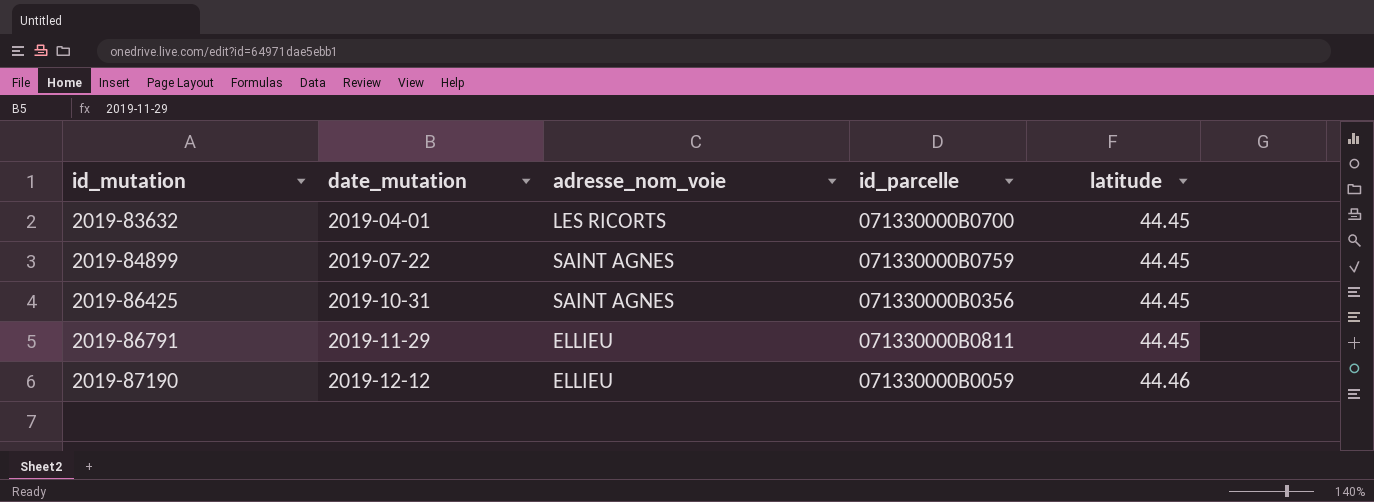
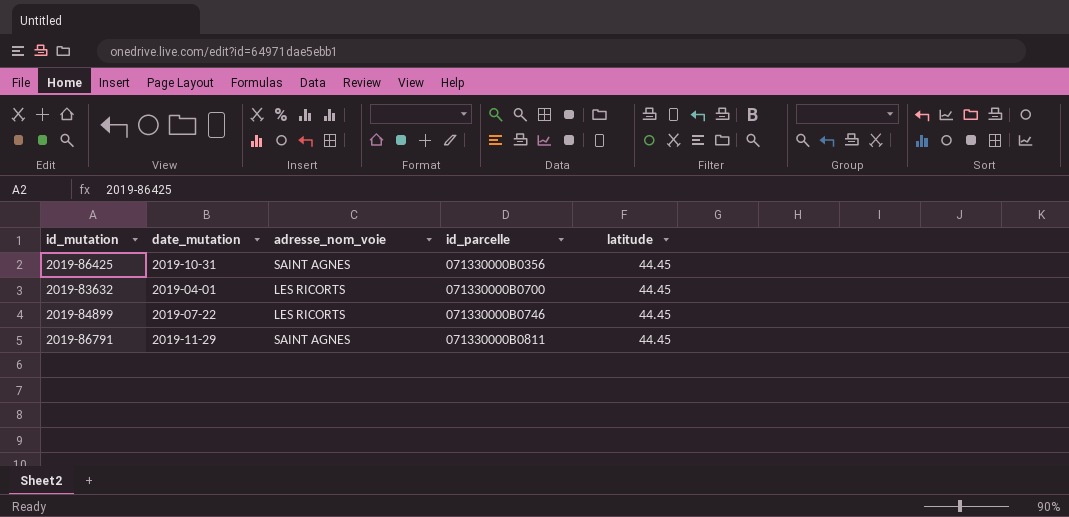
row order: id_mutation ascending -> id_parcelle ascending
row 2019-87190: 2019-12-12 | ELLIEU | 071330000B0059 | 44.46 -> none
2019-84899 | adresse_nom_voie: SAINT AGNES -> LES RICORTS
2019-84899 | id_parcelle: 071330000B0759 -> 071330000B0746
2019-86791 | adresse_nom_voie: ELLIEU -> SAINT AGNES

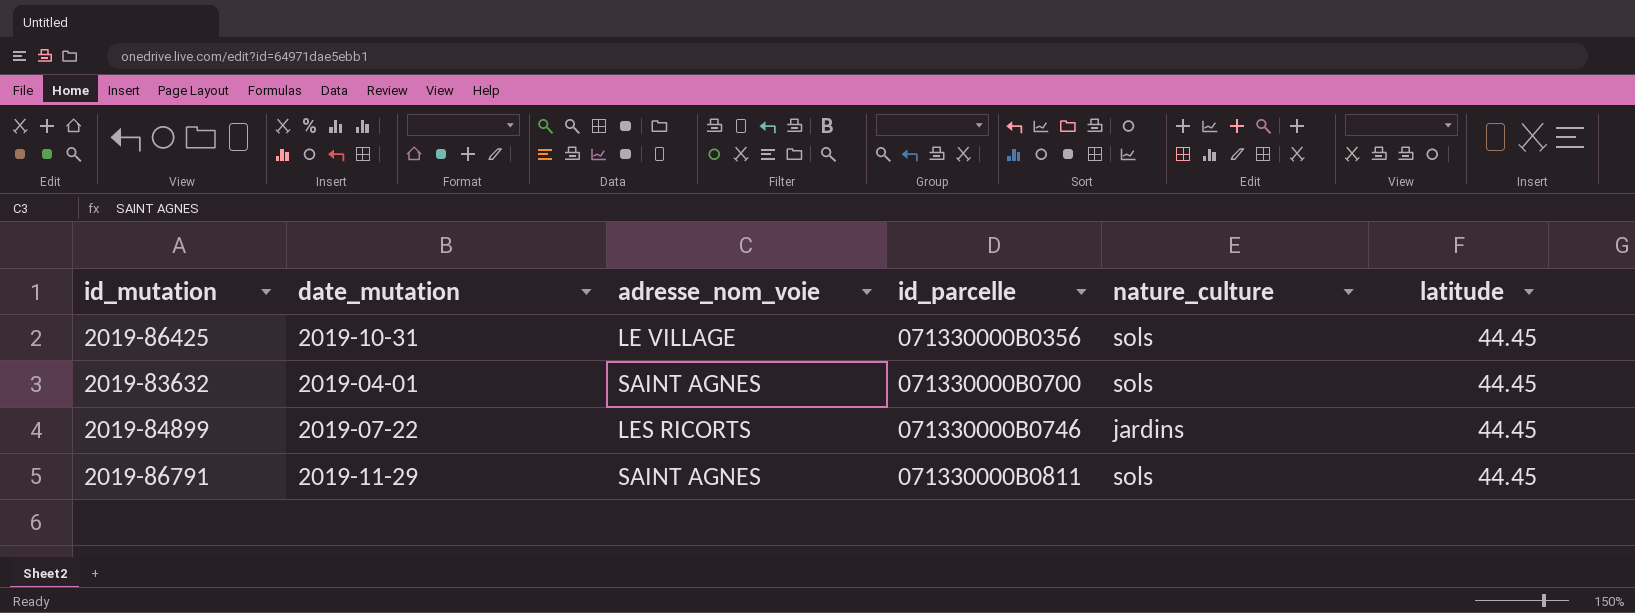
column nature_culture | position: none -> 5
2019-86425 | adresse_nom_voie: SAINT AGNES -> LE VILLAGE
2019-83632 | adresse_nom_voie: LES RICORTS -> SAINT AGNES

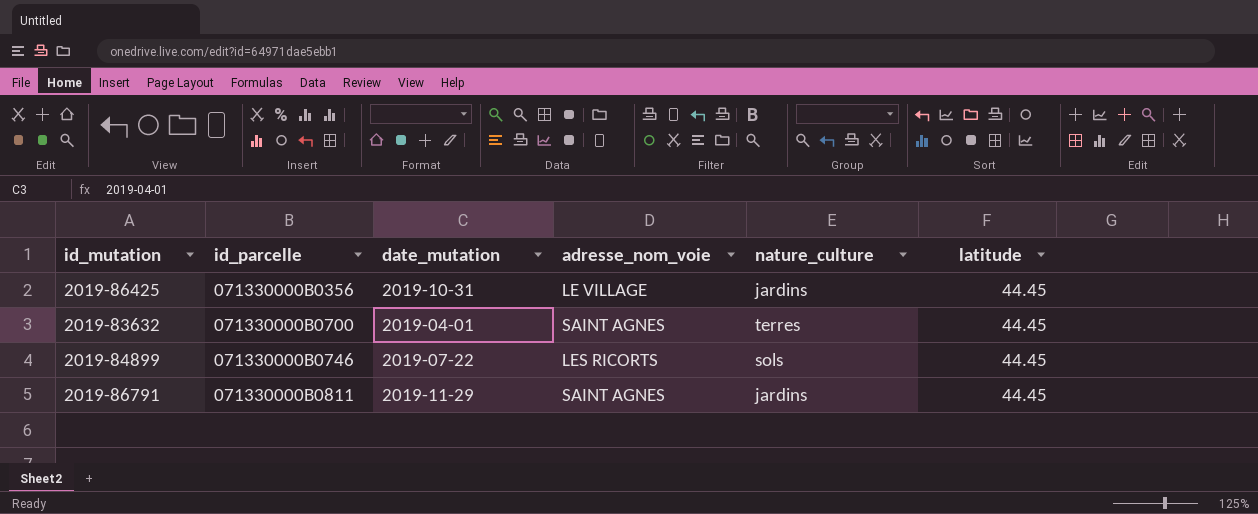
column id_parcelle | position: 4 -> 2
2019-86425 | nature_culture: sols -> jardins
2019-83632 | nature_culture: sols -> terres
2019-84899 | nature_culture: jardins -> sols
2019-86791 | nature_culture: sols -> jardins

